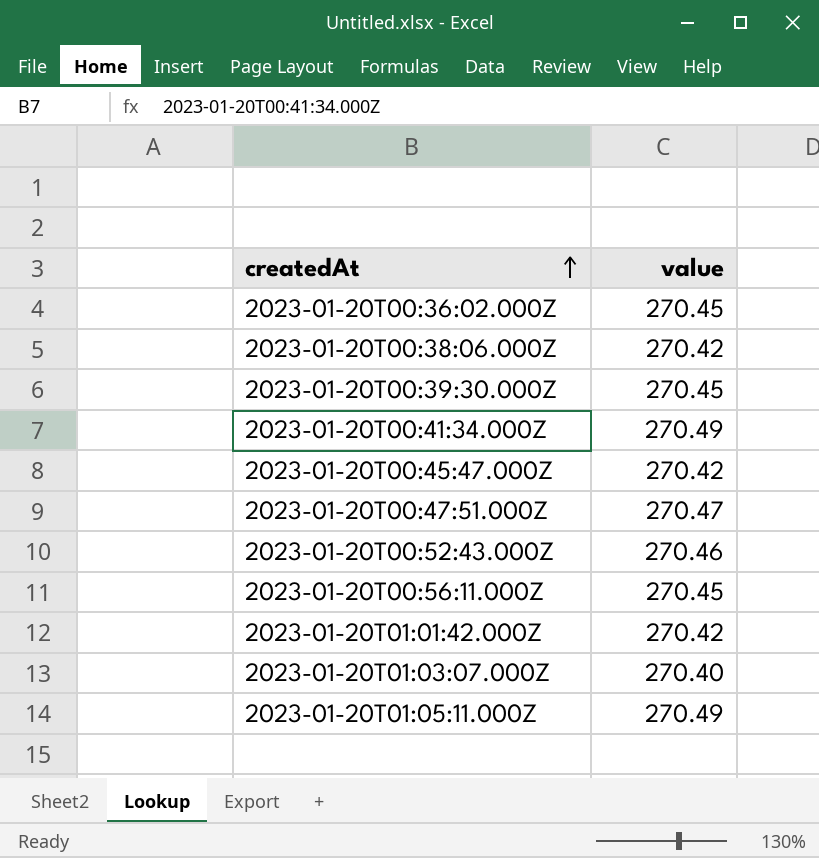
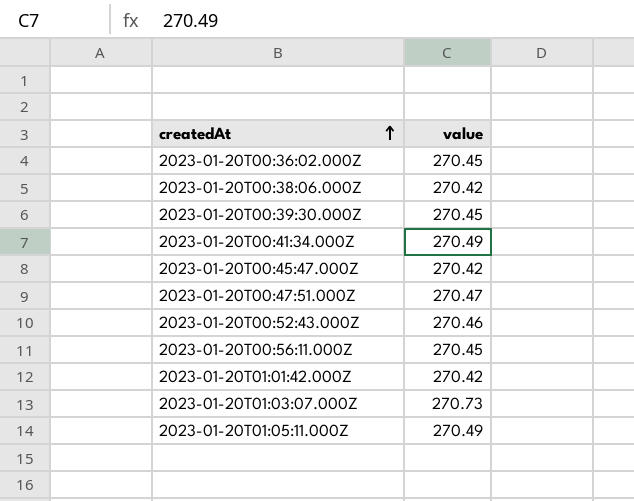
2023-01-20T01:03:07.000Z | value: 270.40 -> 270.73

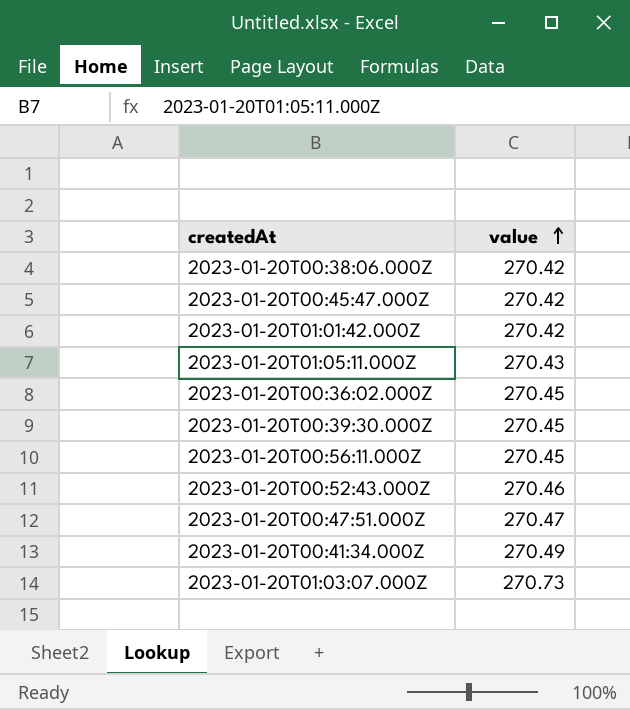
row order: createdAt ascending -> value ascending
2023-01-20T01:05:11.000Z | value: 270.49 -> 270.43

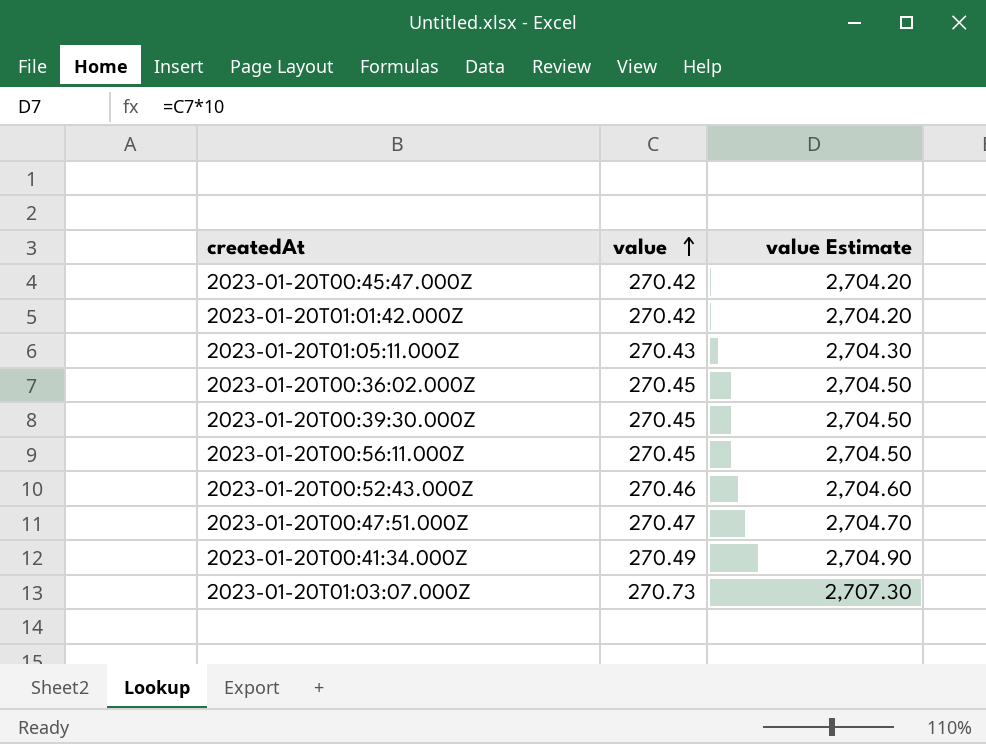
column value Estimate | formula: none -> [value] * 10
row 2023-01-20T00:38:06.000Z: 270.42 -> none

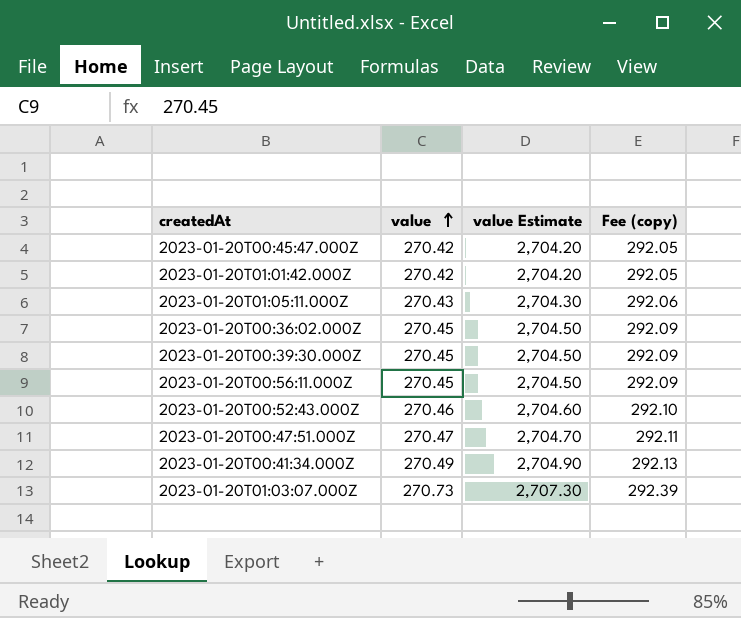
column Fee (copy) | formula: none -> [value] * 1.08

